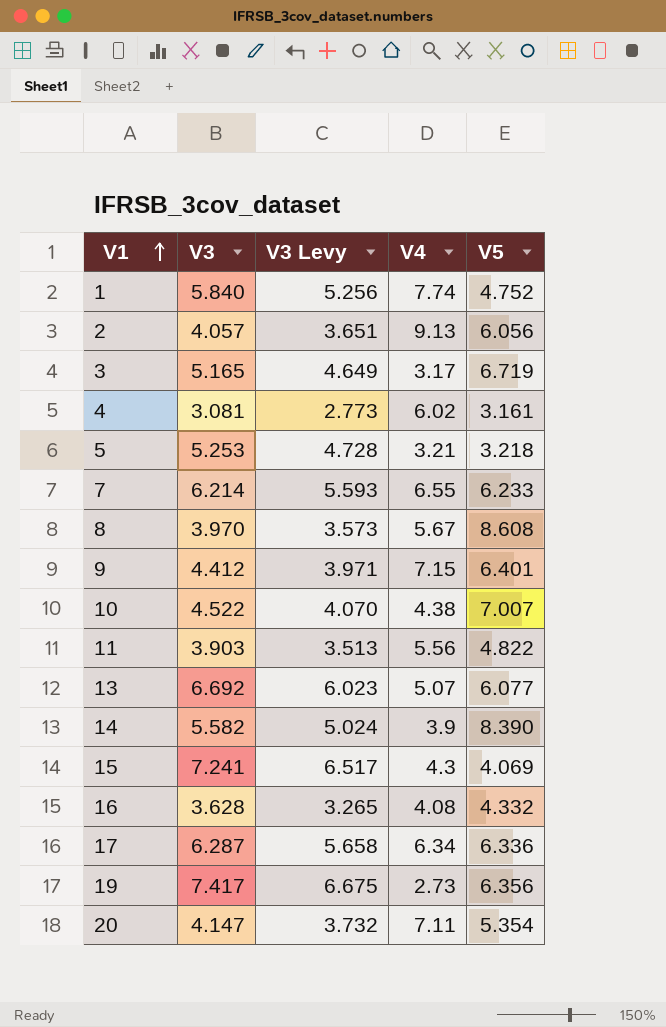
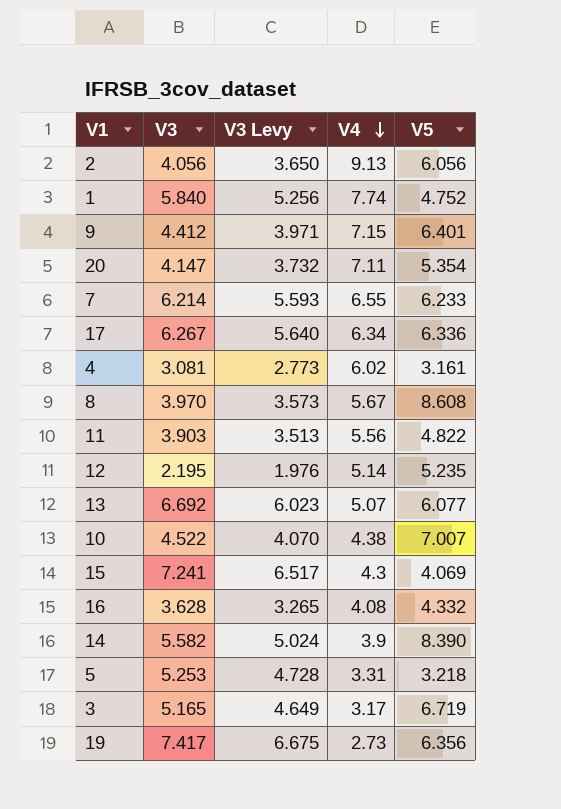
row order: V1 ascending -> V4 descending
2 | V3: 4.057 -> 4.056
2 | V3 Levy: 3.651 -> 3.650
17 | V3: 6.287 -> 6.267
17 | V3 Levy: 5.658 -> 5.640
row 12: none -> 2.195 | 1.976 | 5.14 | 5.235
5 | V4: 3.21 -> 3.31

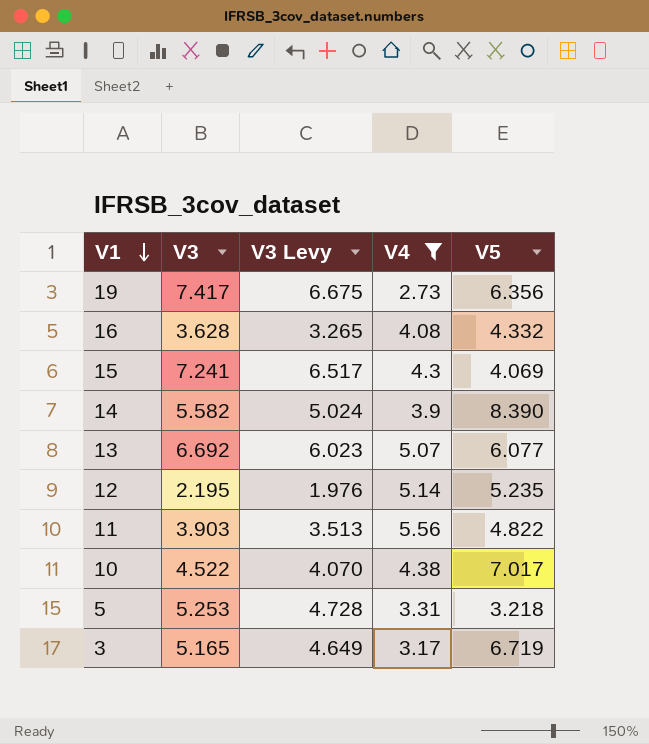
filter: none -> V4 <= 5.56
row order: V4 descending -> V1 descending
10 | V5: 7.007 -> 7.017

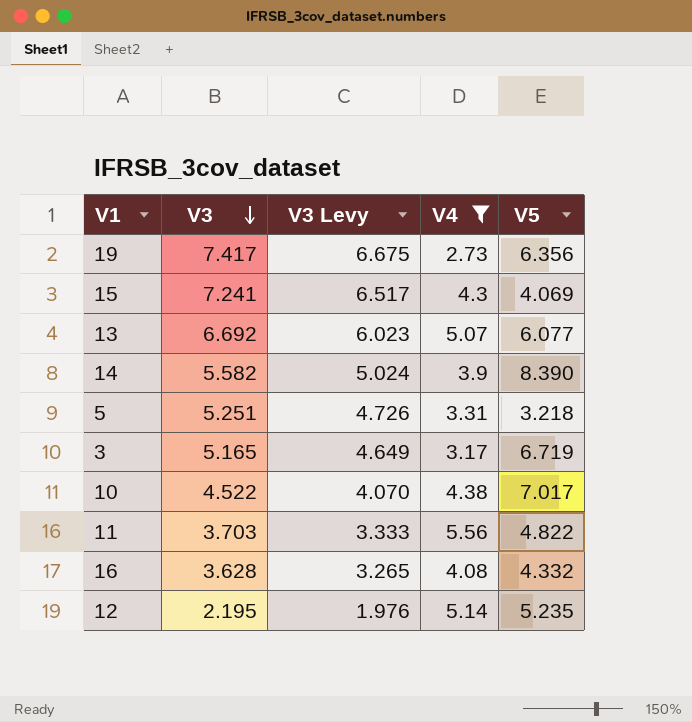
row order: V1 descending -> V3 descending
5 | V3: 5.253 -> 5.251
5 | V3 Levy: 4.728 -> 4.726
11 | V3: 3.903 -> 3.703
11 | V3 Levy: 3.513 -> 3.333

